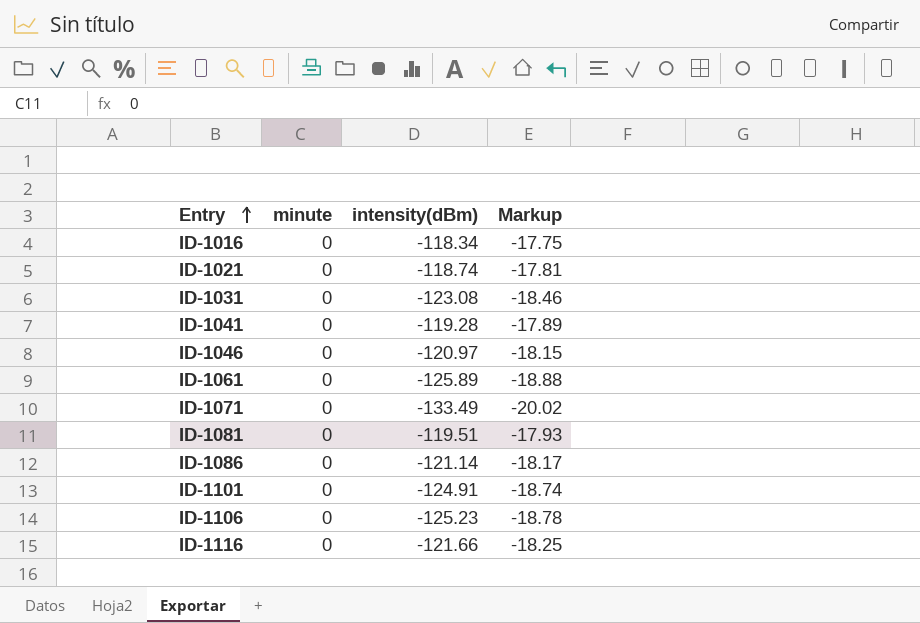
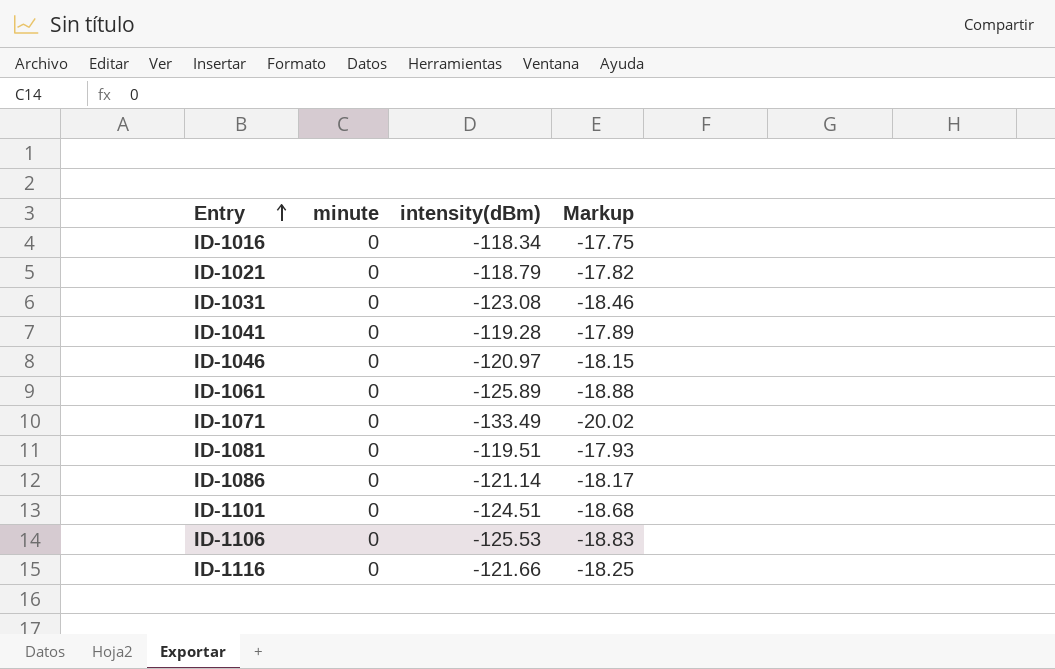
ID-1021 | intensity(dBm): -118.74 -> -118.79
ID-1021 | Markup: -17.81 -> -17.82
ID-1101 | intensity(dBm): -124.91 -> -124.51
ID-1101 | Markup: -18.74 -> -18.68
ID-1106 | intensity(dBm): -125.23 -> -125.53
ID-1106 | Markup: -18.78 -> -18.83

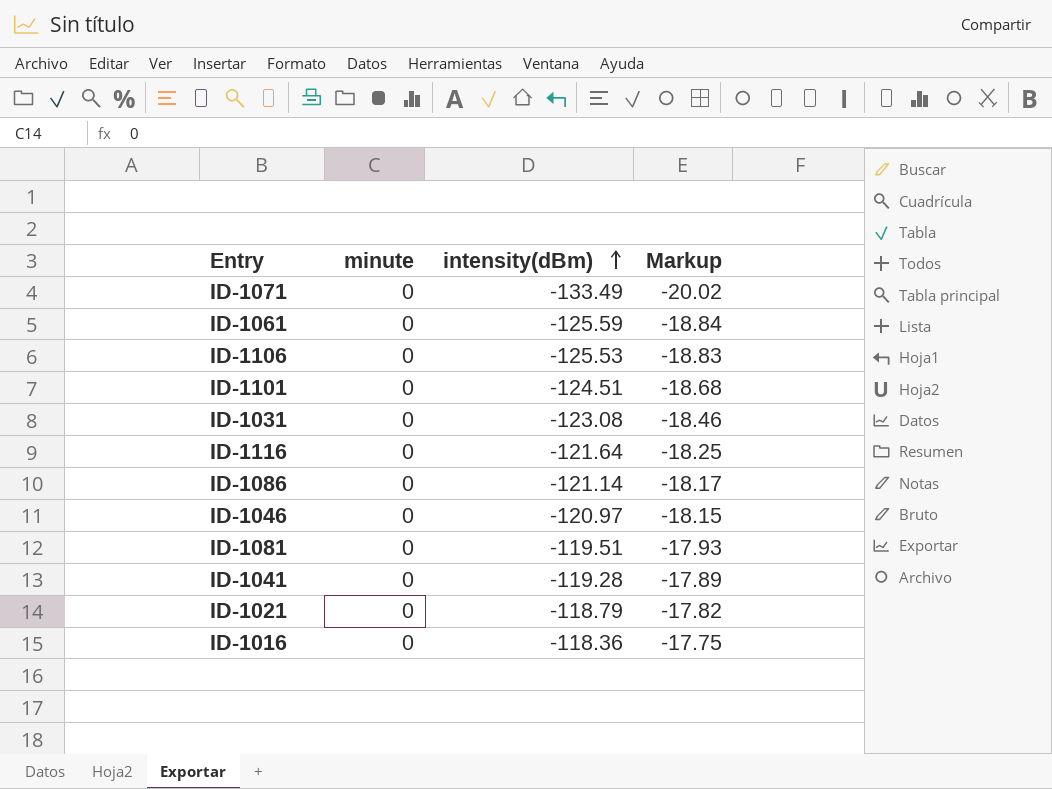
row order: Entry ascending -> intensity(dBm) ascending
ID-1061 | intensity(dBm): -125.89 -> -125.59
ID-1061 | Markup: -18.88 -> -18.84
ID-1116 | intensity(dBm): -121.66 -> -121.64
ID-1016 | intensity(dBm): -118.34 -> -118.36

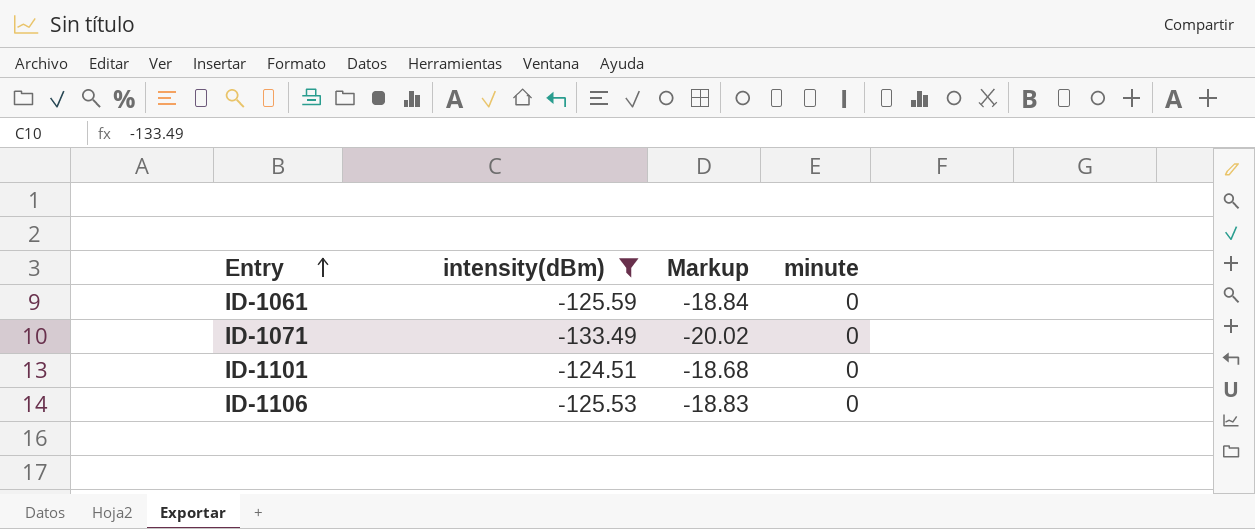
filter: none -> intensity(dBm) <= -124.51
row order: intensity(dBm) ascending -> Entry ascending
column minute | position: 2 -> 4

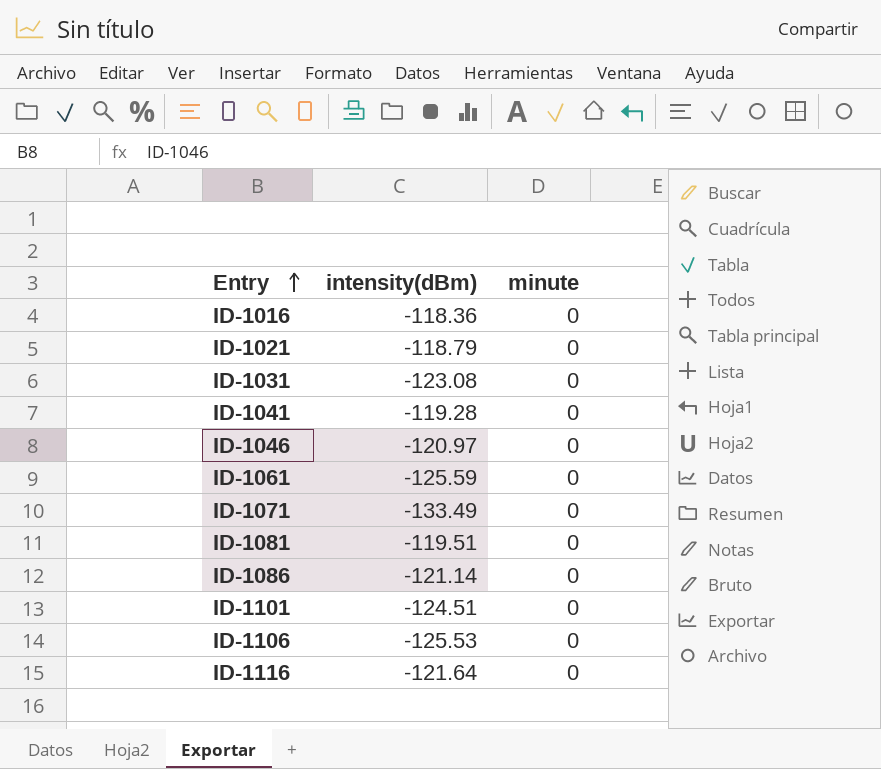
filter: intensity(dBm) <= -124.51 -> none
column Markup | formula: [intensity(dBm)] * 0.15 -> none

